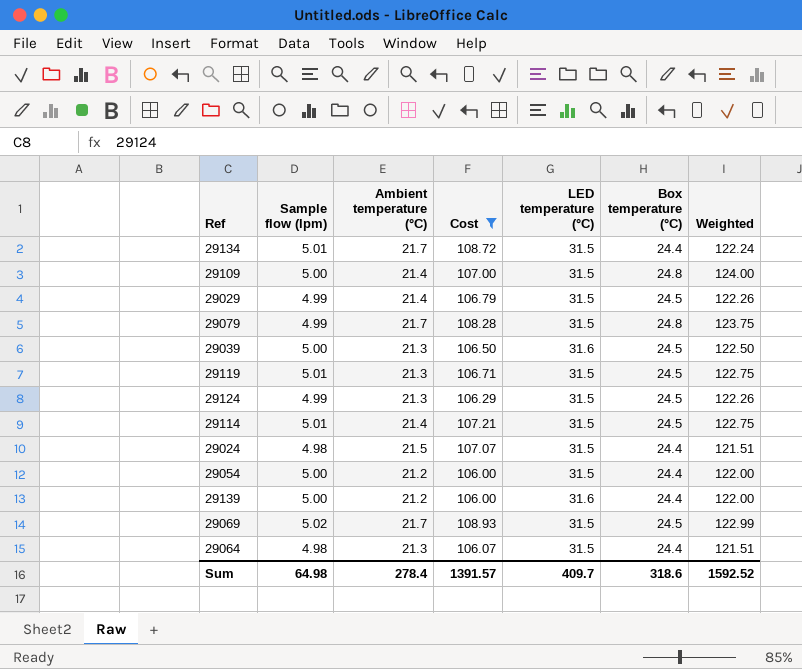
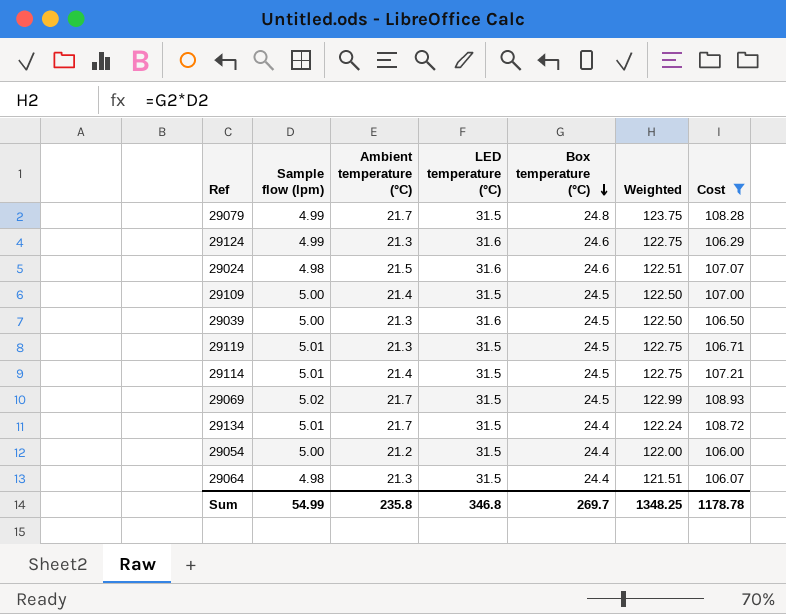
row order: none -> Box temperature (°C) descending
column Cost | position: 4 -> 7
row 29029: 4.99 | 21.4 | 106.79 | 31.5 | 24.5 | 122.26 -> none
row 29139: 5.00 | 21.2 | 106.00 | 31.6 | 24.4 | 122.00 -> none
29124 | LED temperature (°C): 31.5 -> 31.6
29124 | Box temperature (°C): 24.5 -> 24.6
29124 | Weighted: 122.26 -> 122.75
29024 | LED temperature (°C): 31.5 -> 31.6
29024 | Box temperature (°C): 24.4 -> 24.6
29024 | Weighted: 121.51 -> 122.51
29109 | Box temperature (°C): 24.8 -> 24.5
29109 | Weighted: 124.00 -> 122.50
Sum | Sample flow (lpm): 64.98 -> 54.99
Sum | Ambient temperature (°C): 278.4 -> 235.8
Sum | LED temperature (°C): 409.7 -> 346.8
Sum | Box temperature (°C): 318.6 -> 269.7
Sum | Weighted: 1592.52 -> 1348.25
Sum | Cost: 1391.57 -> 1178.78

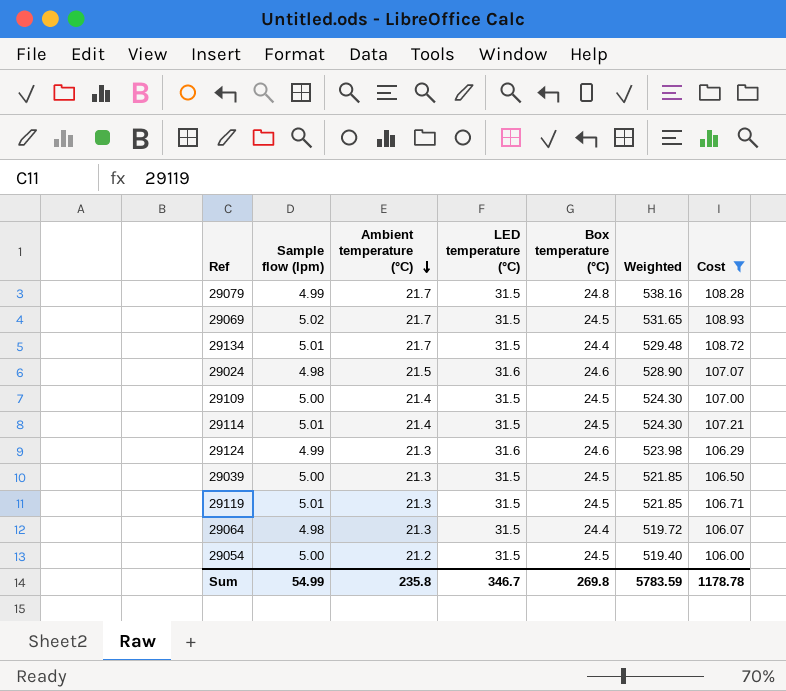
row order: Box temperature (°C) descending -> Ambient temperature (°C) descending
column Weighted | formula: [Sample flow (lpm)] * [Box temperature (°C)] -> [Ambient temperature (°C)] * [Box temperature (°C)]
29039 | LED temperature (°C): 31.6 -> 31.5
29054 | Box temperature (°C): 24.4 -> 24.5
Sum | LED temperature (°C): 346.8 -> 346.7
Sum | Box temperature (°C): 269.7 -> 269.8
Sum | Weighted: 1348.25 -> 5783.59

